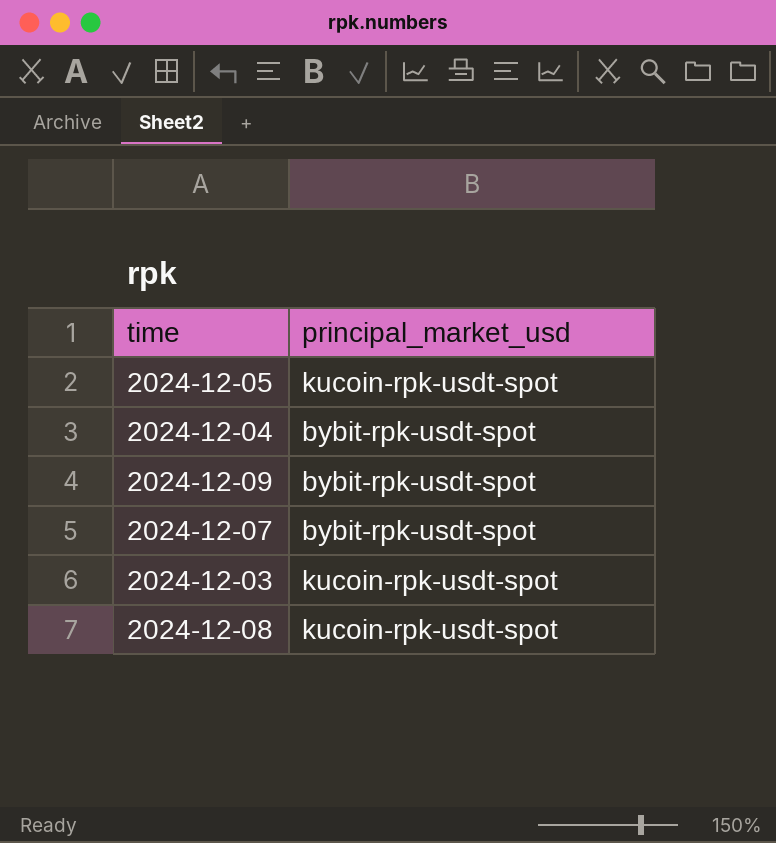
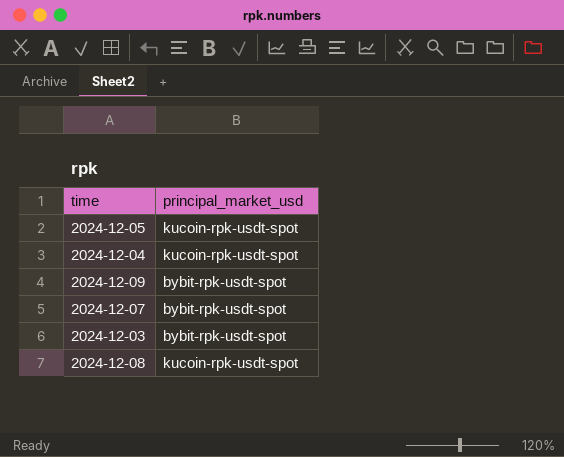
2024-12-04 | principal_market_usd: bybit-rpk-usdt-spot -> kucoin-rpk-usdt-spot
2024-12-03 | principal_market_usd: kucoin-rpk-usdt-spot -> bybit-rpk-usdt-spot

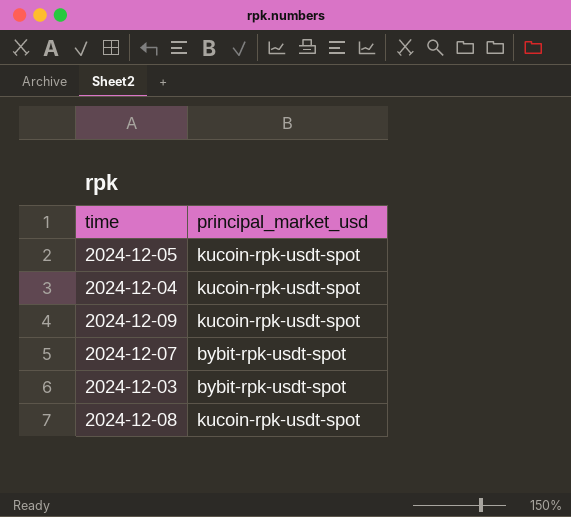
2024-12-09 | principal_market_usd: bybit-rpk-usdt-spot -> kucoin-rpk-usdt-spot

